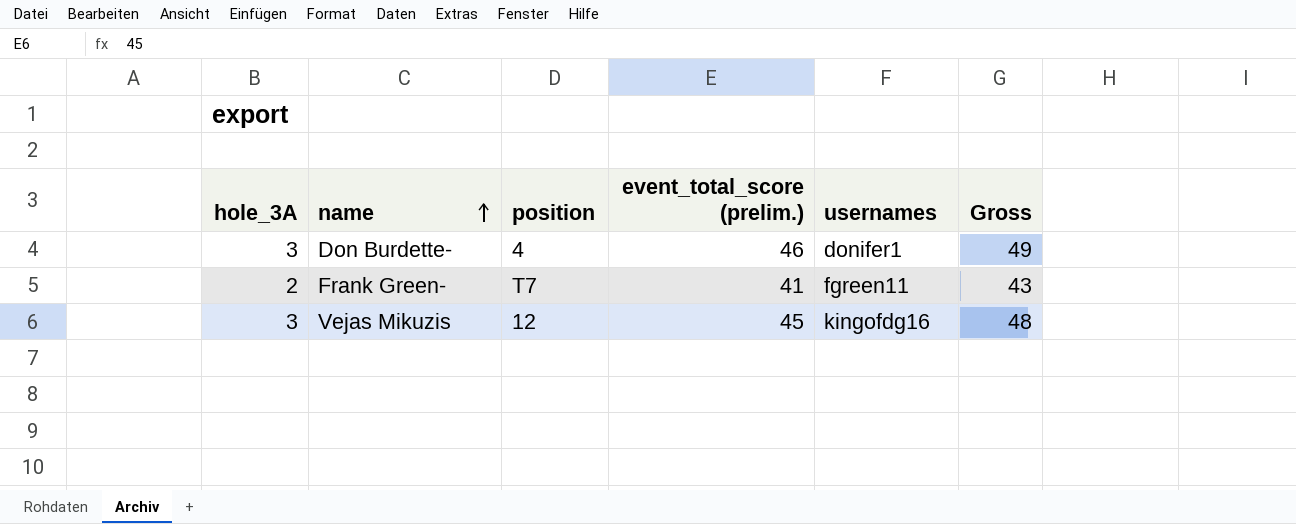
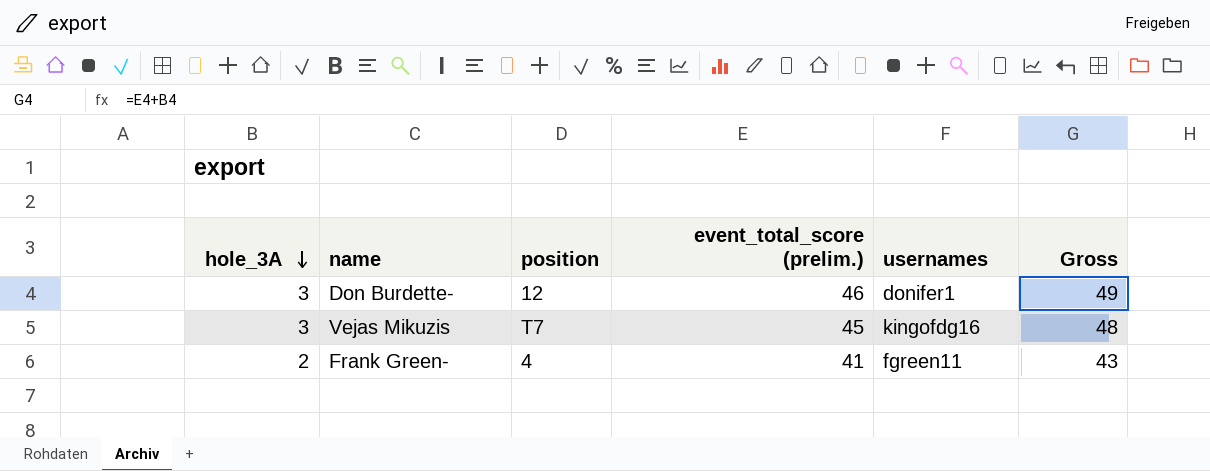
row order: name ascending -> hole_3A descending
Don Burdette- | position: 4 -> 12
Vejas Mikuzis | position: 12 -> T7
Frank Green- | position: T7 -> 4

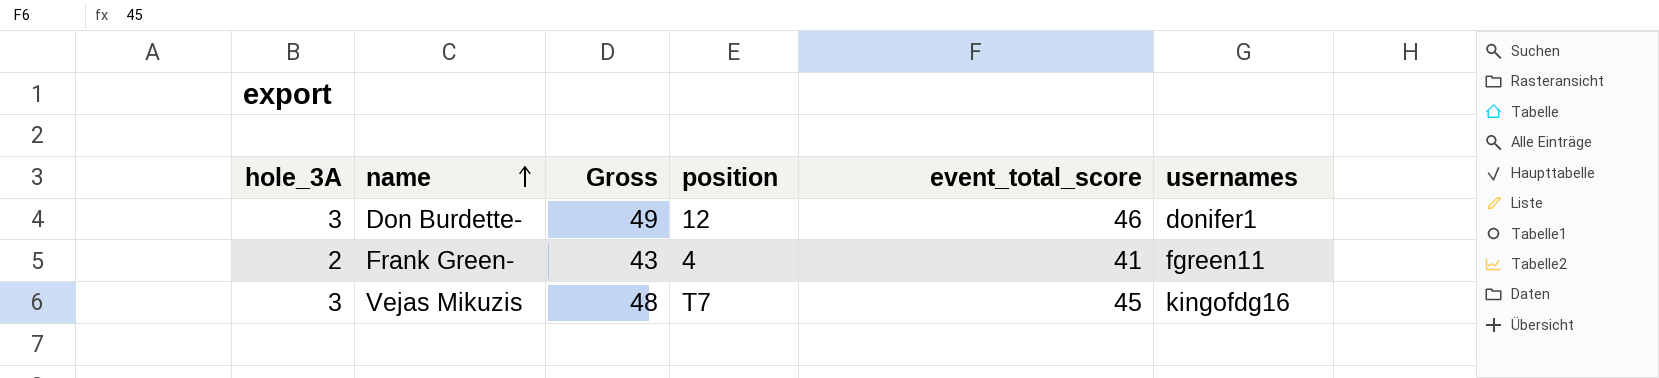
row order: hole_3A descending -> name ascending
column Gross | position: 6 -> 3
column name: event_total_score (prelim.) -> event_total_score

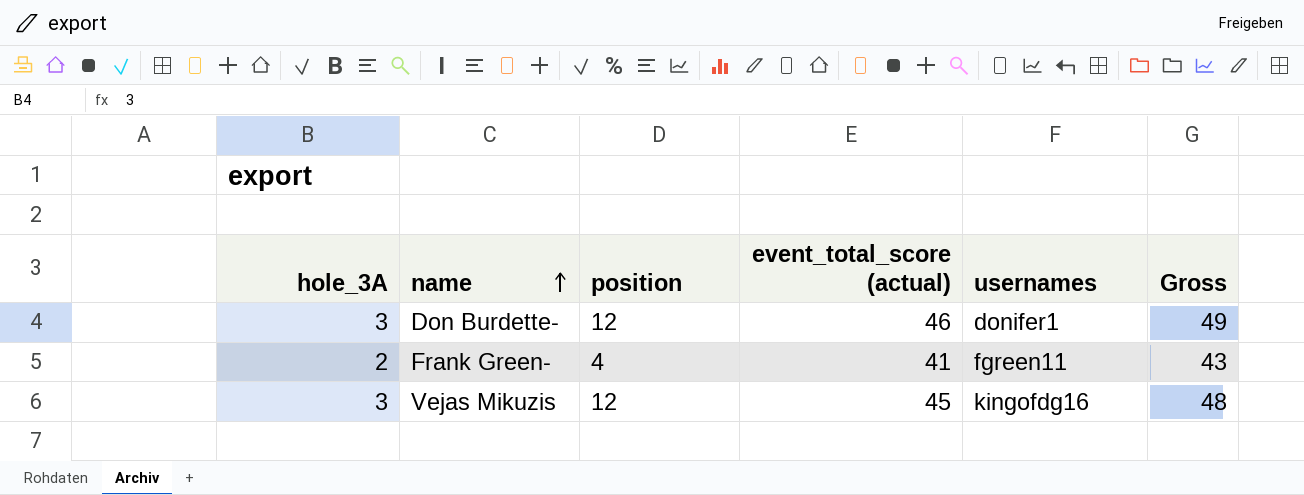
column name: event_total_score -> event_total_score (actual)
column Gross | position: 3 -> 6
Vejas Mikuzis | position: T7 -> 12

